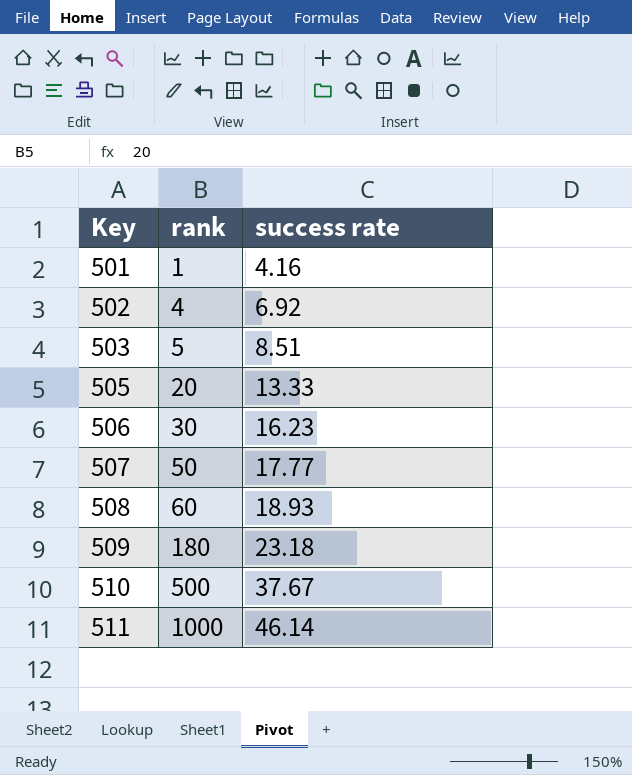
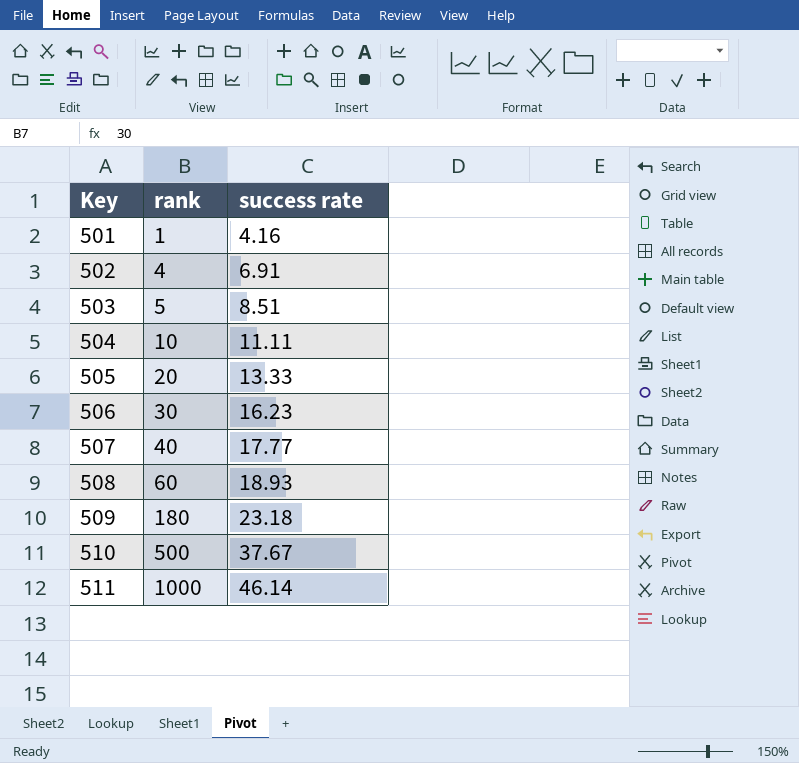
502 | success rate: 6.92 -> 6.91
row 504: none -> 10 | 11.11
507 | rank: 50 -> 40

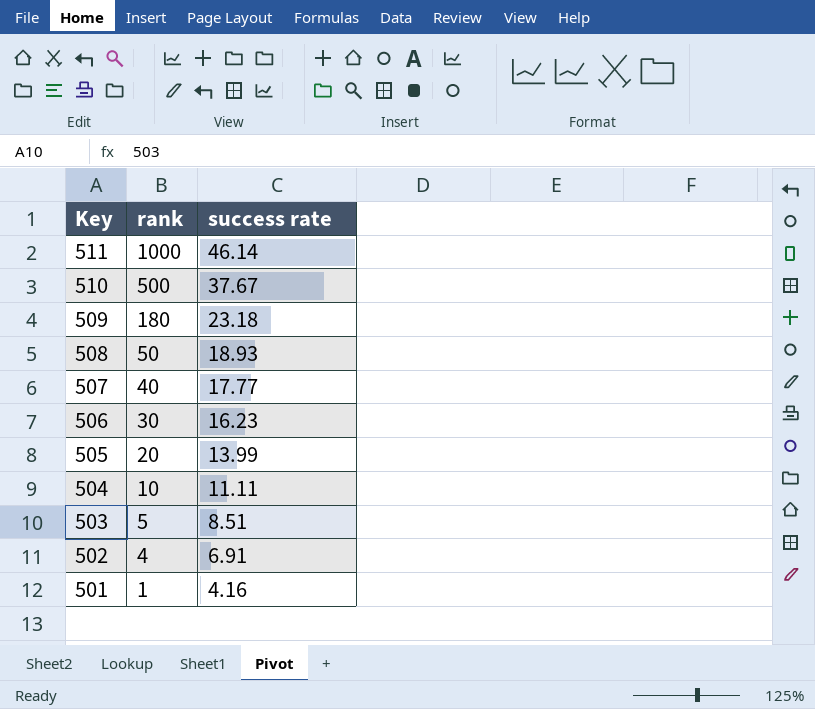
row order: Key ascending -> Key descending
508 | rank: 60 -> 50
505 | success rate: 13.33 -> 13.99

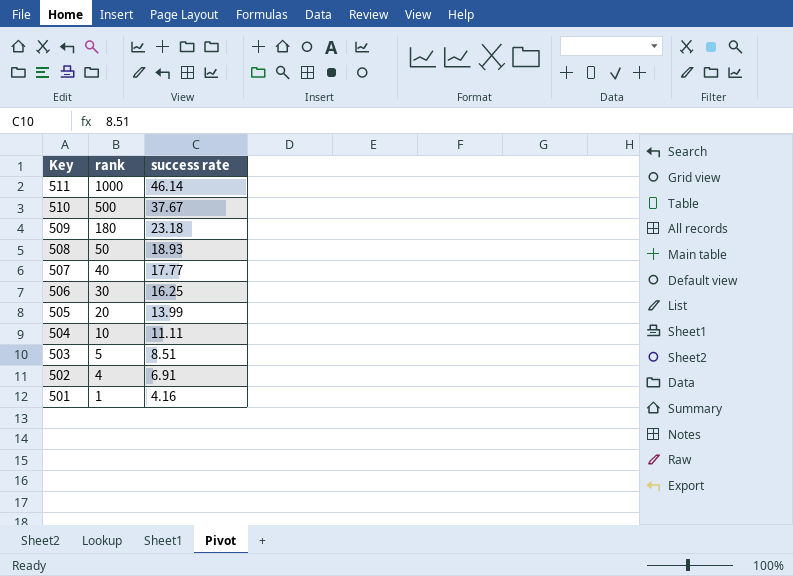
506 | success rate: 16.23 -> 16.25

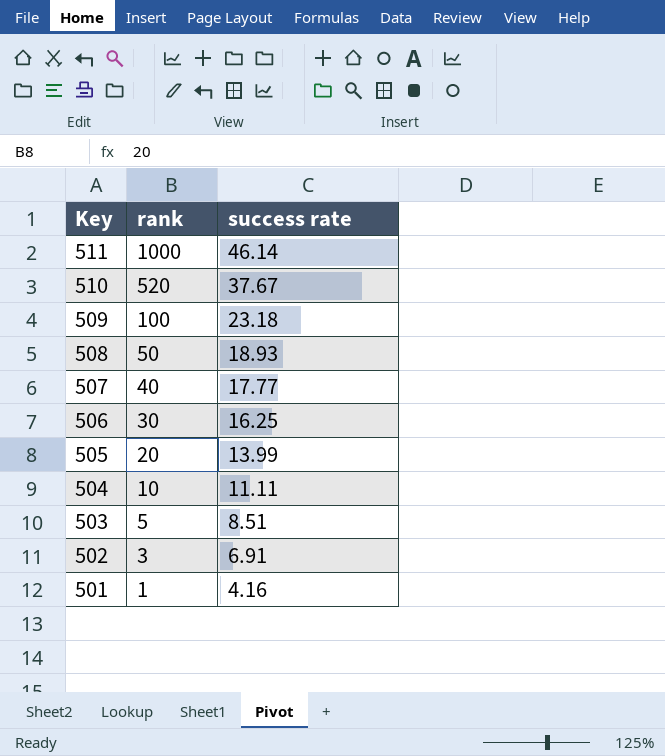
510 | rank: 500 -> 520
509 | rank: 180 -> 100
502 | rank: 4 -> 3

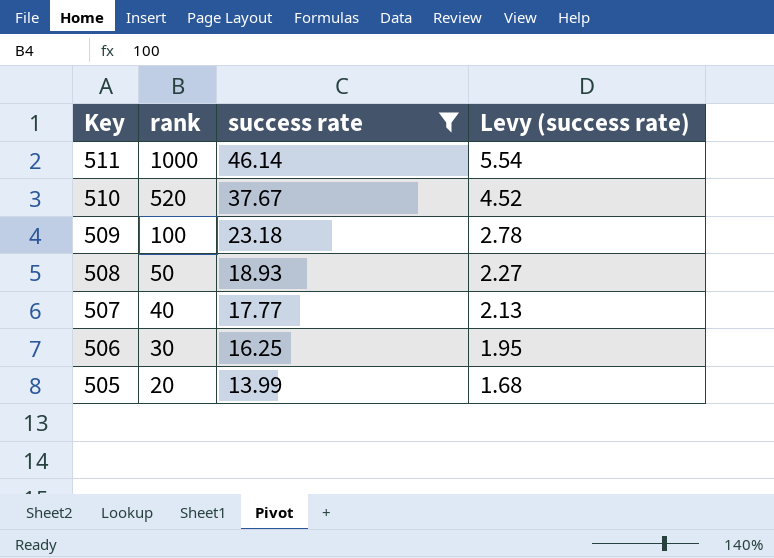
filter: none -> success rate >= 13.99
column Levy (success rate) | formula: none -> [success rate] * 0.12

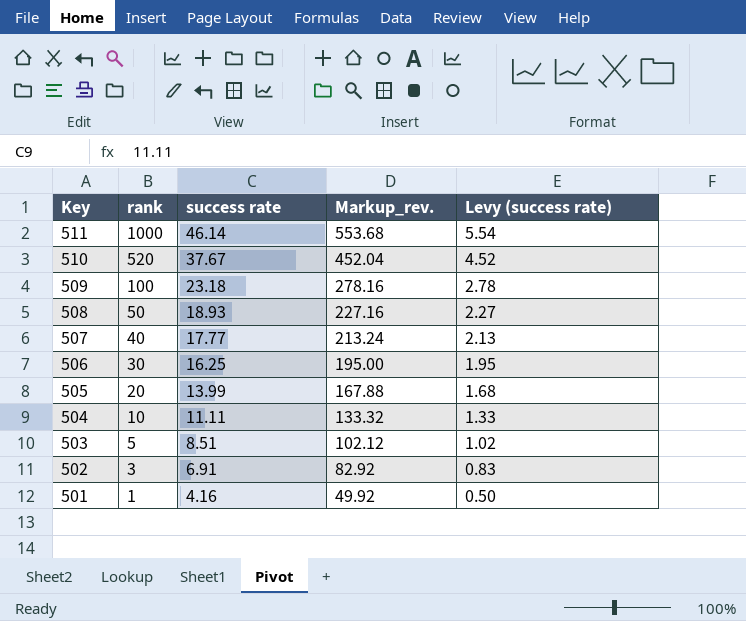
filter: success rate >= 13.99 -> none
column Markup_rev. | formula: none -> [success rate] * 12

